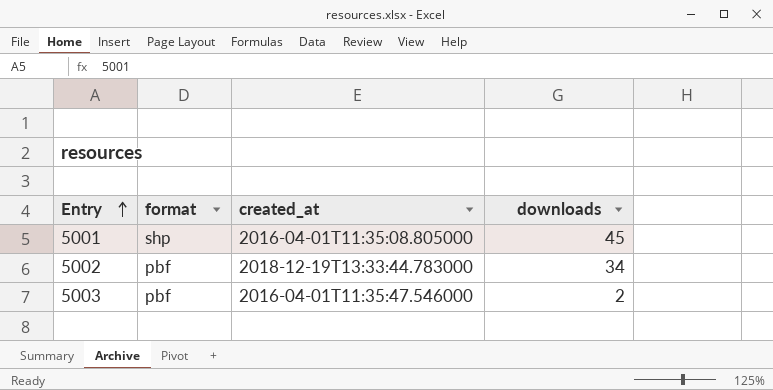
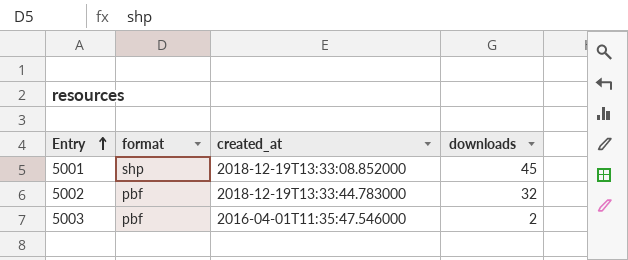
5001 | created_at: 2016-04-01T11:35:08.805000 -> 2018-12-19T13:33:08.852000
5002 | downloads: 34 -> 32

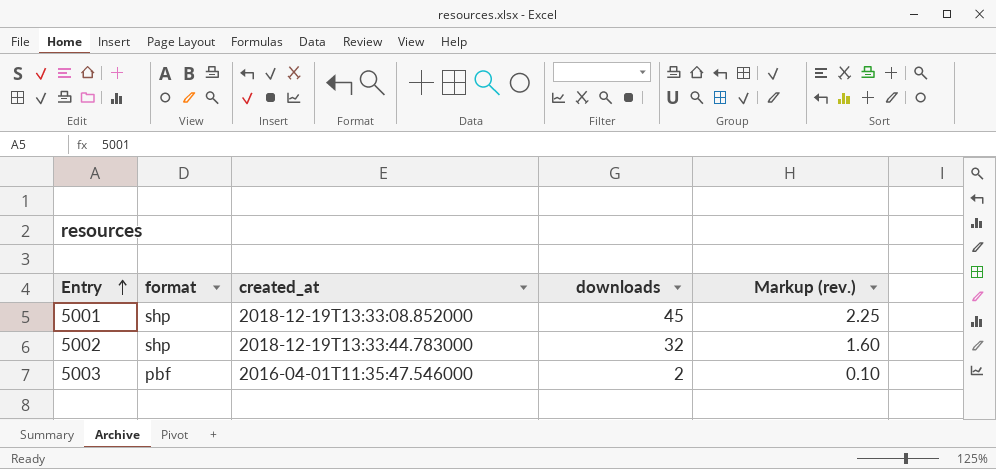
column Markup (rev.) | formula: none -> [downloads] * 0.05
5002 | format: pbf -> shp

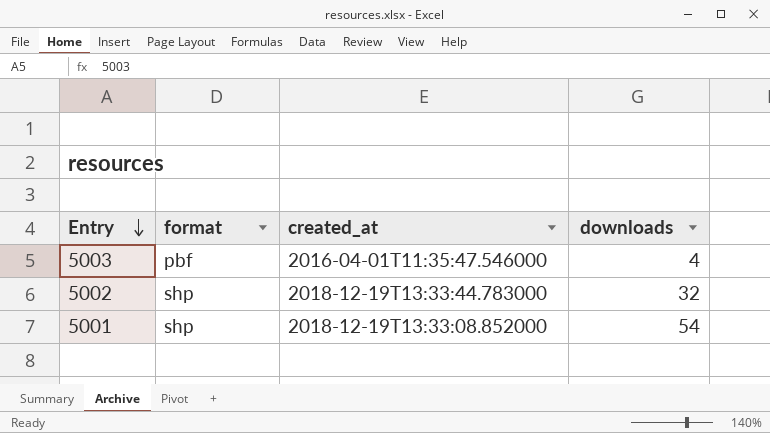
row order: Entry ascending -> Entry descending
column Markup (rev.) | formula: [downloads] * 0.05 -> none
5003 | downloads: 2 -> 4
5001 | downloads: 45 -> 54

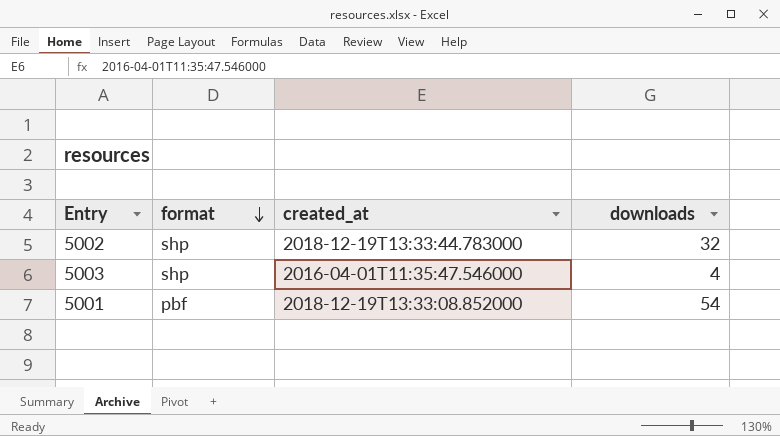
row order: Entry descending -> format descending
5003 | format: pbf -> shp
5001 | format: shp -> pbf

